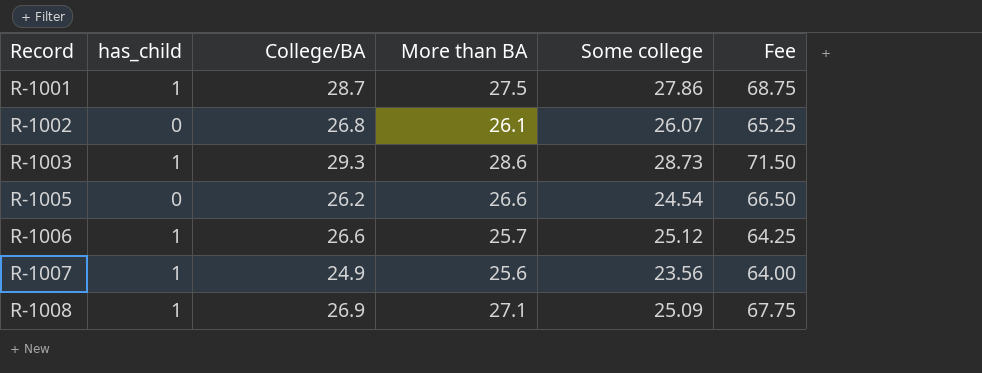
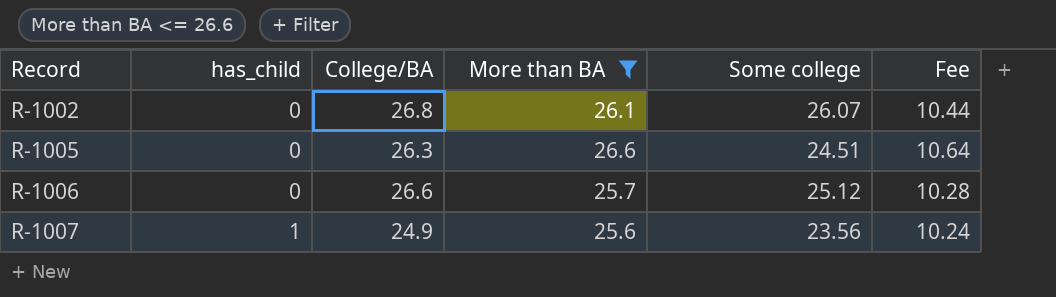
filter: none -> More than BA <= 26.6
column Fee | formula: [More than BA] * 2.5 -> [More than BA] * 0.4
R-1005 | College/BA: 26.2 -> 26.3
R-1005 | Some college: 24.54 -> 24.51
R-1006 | has_child: 1 -> 0

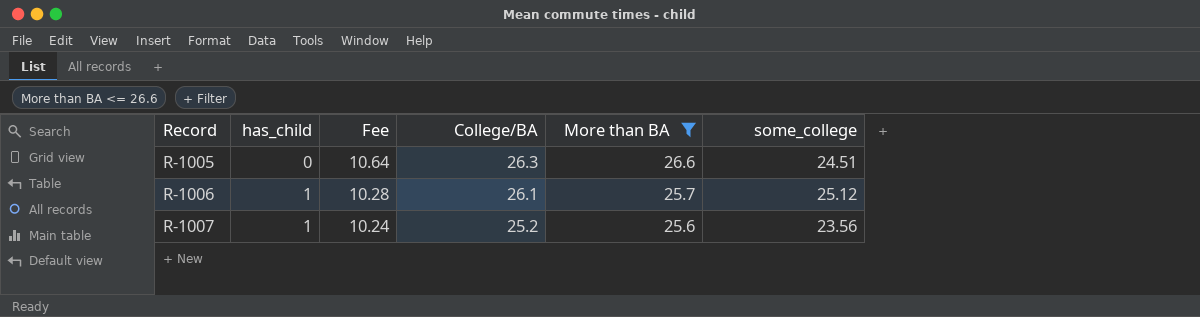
column Fee | position: 6 -> 3
column name: Some college -> some_college
row R-1002: 0 | 26.8 | 26.1 | 26.07 | 10.44 -> none
R-1006 | has_child: 0 -> 1
R-1006 | College/BA: 26.6 -> 26.1
R-1007 | College/BA: 24.9 -> 25.2

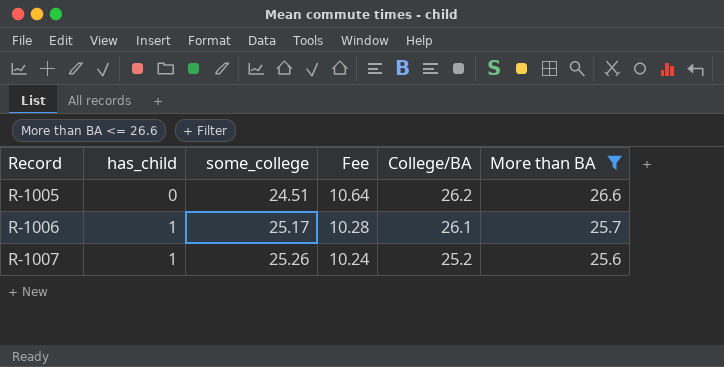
column some_college | position: 6 -> 3
R-1005 | College/BA: 26.3 -> 26.2
R-1006 | some_college: 25.12 -> 25.17
R-1007 | some_college: 23.56 -> 25.26

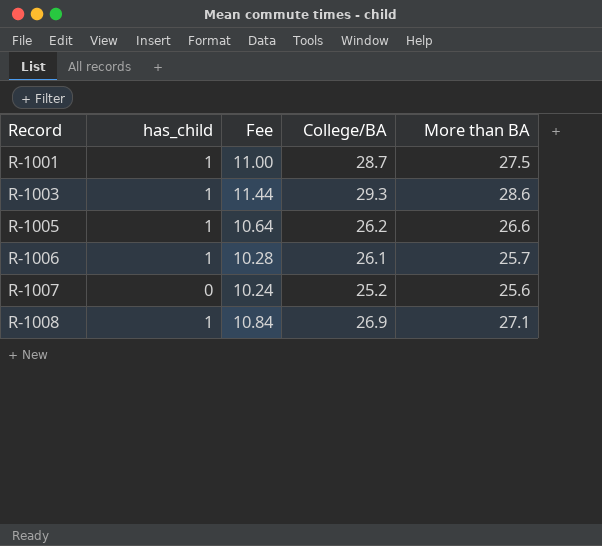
filter: More than BA <= 26.6 -> none
column some_college | position: 3 -> none
R-1005 | has_child: 0 -> 1
R-1007 | has_child: 1 -> 0

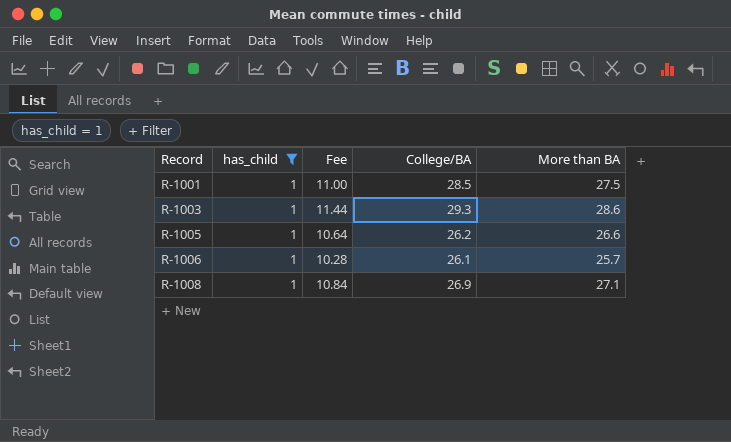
filter: none -> has_child = 1
R-1001 | College/BA: 28.7 -> 28.5

